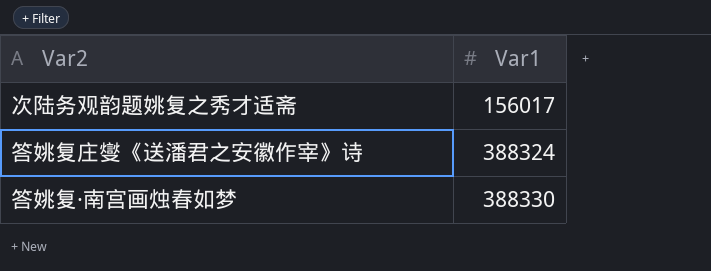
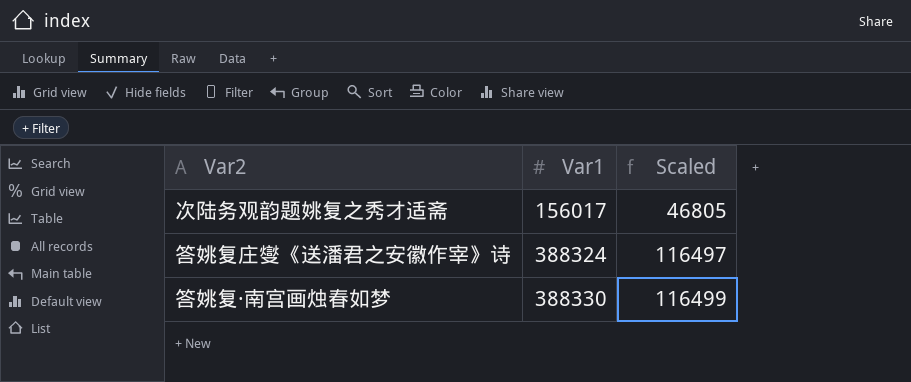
column Scaled | formula: none -> [Var1] * 0.3

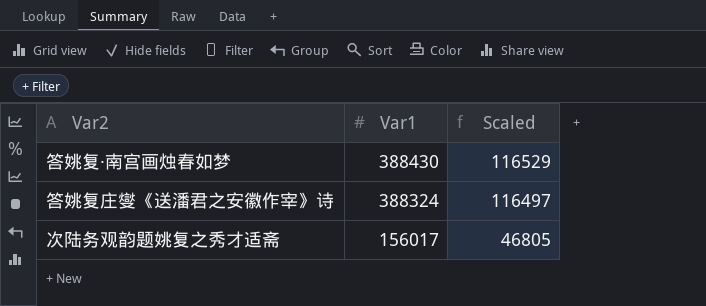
row order: Var1 ascending -> Var1 descending
答姚复·南宫画烛春如梦 | Var1: 388330 -> 388430
答姚复·南宫画烛春如梦 | Scaled: 116499 -> 116529

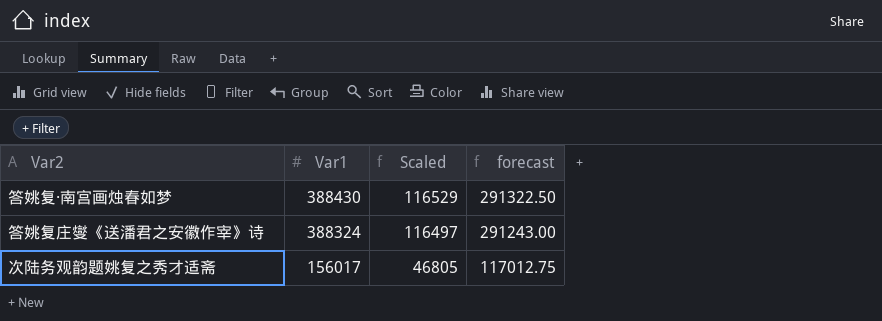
column forecast | formula: none -> [Var1] * 0.75

